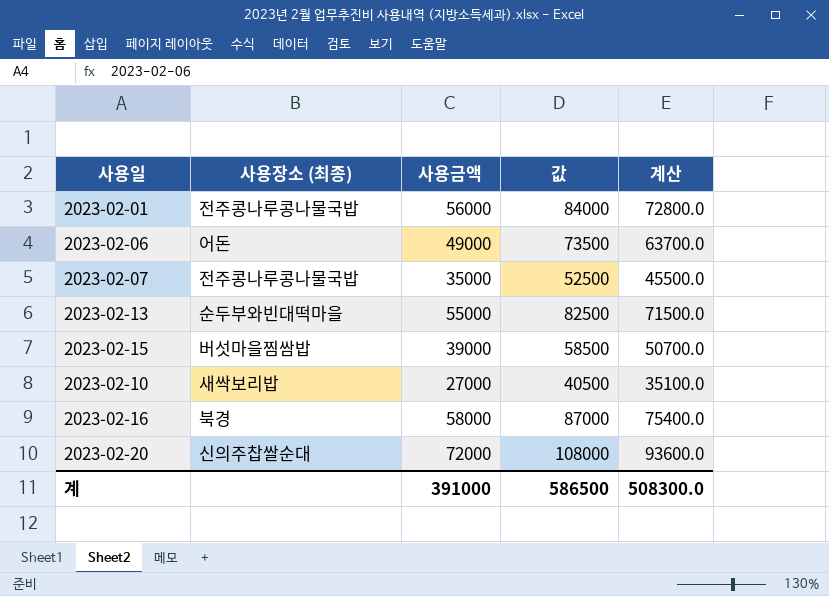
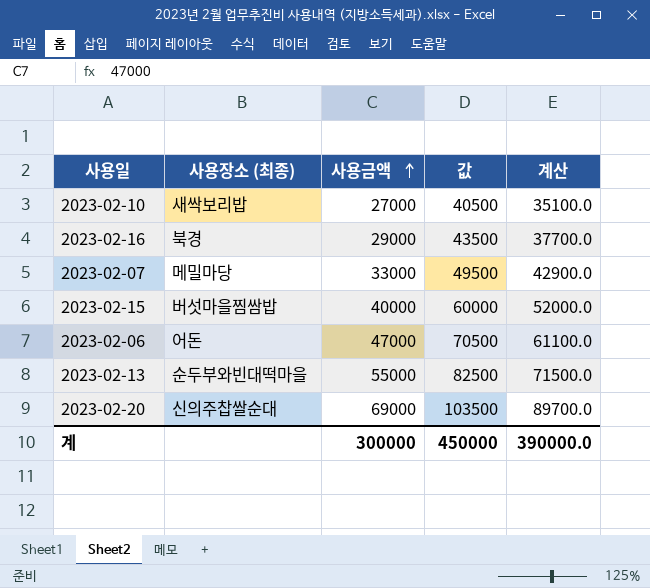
row order: none -> 사용금액 ascending
row 2023-02-01: 전주콩나루콩나물국밥 | 56000 | 84000 | 72800.0 -> none
2023-02-16 | 사용금액: 58000 -> 29000
2023-02-16 | 값: 87000 -> 43500
2023-02-16 | 계산: 75400.0 -> 37700.0
2023-02-07 | 사용장소 (최종): 전주콩나루콩나물국밥 -> 메밀마당
2023-02-07 | 사용금액: 35000 -> 33000
2023-02-07 | 값: 52500 -> 49500
2023-02-07 | 계산: 45500.0 -> 42900.0
2023-02-15 | 사용금액: 39000 -> 40000
2023-02-15 | 값: 58500 -> 60000
2023-02-15 | 계산: 50700.0 -> 52000.0
2023-02-06 | 사용금액: 49000 -> 47000
2023-02-06 | 값: 73500 -> 70500
2023-02-06 | 계산: 63700.0 -> 61100.0
2023-02-20 | 사용금액: 72000 -> 69000
2023-02-20 | 값: 108000 -> 103500
2023-02-20 | 계산: 93600.0 -> 89700.0
계 | 사용금액: 391000 -> 300000
계 | 값: 586500 -> 450000
계 | 계산: 508300.0 -> 390000.0

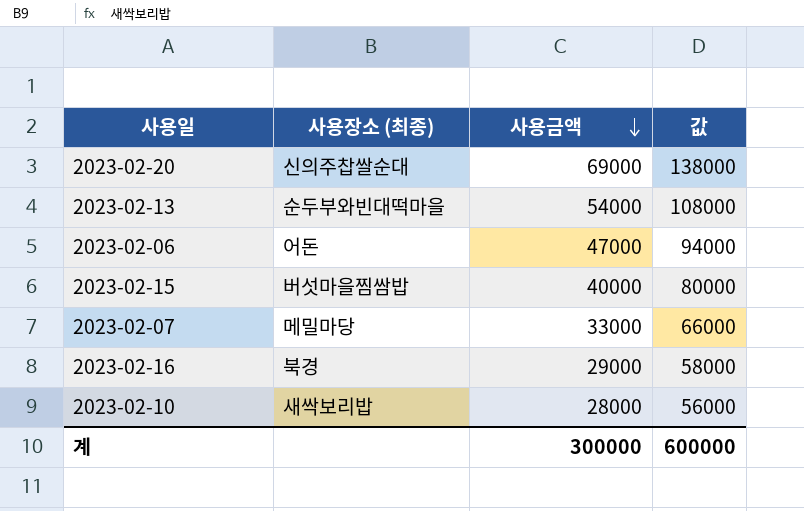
row order: 사용금액 ascending -> 사용금액 descending
column 계산 | formula: [사용금액] * 1.3 -> none
column 값 | formula: [사용금액] * 1.5 -> [사용금액] * 2
2023-02-13 | 사용금액: 55000 -> 54000
2023-02-10 | 사용금액: 27000 -> 28000
계 | 값: 450000 -> 600000

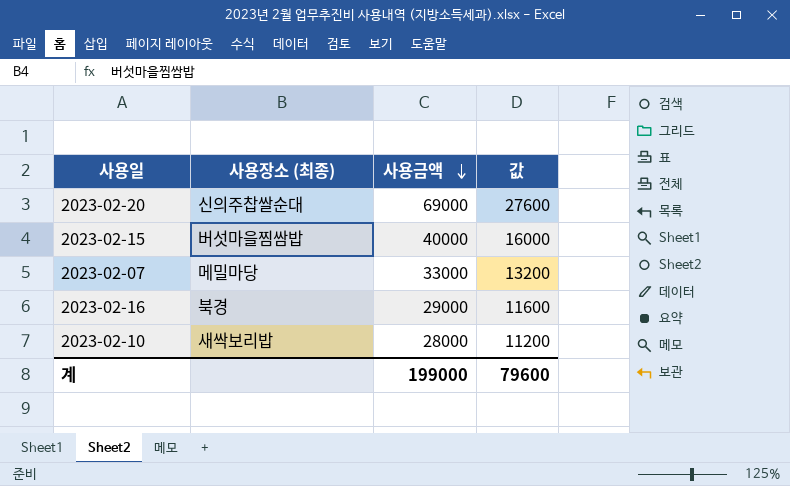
column 값 | formula: [사용금액] * 2 -> [사용금액] * 0.4
row 2023-02-13: 순두부와빈대떡마을 | 54000 | 108000 -> none
row 2023-02-06: 어돈 | 47000 | 94000 -> none
계 | 사용금액: 300000 -> 199000
계 | 값: 600000 -> 79600

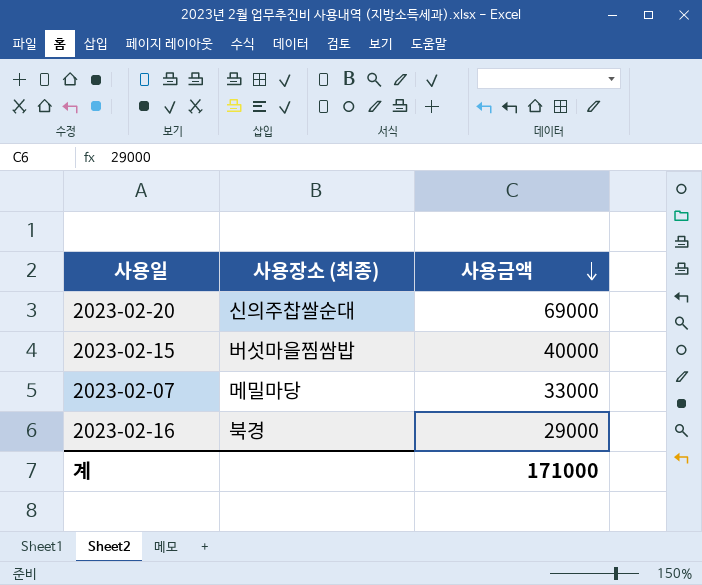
column 값 | formula: [사용금액] * 0.4 -> none
row 2023-02-10: 새싹보리밥 | 28000 | 11200 -> none
계 | 사용금액: 199000 -> 171000

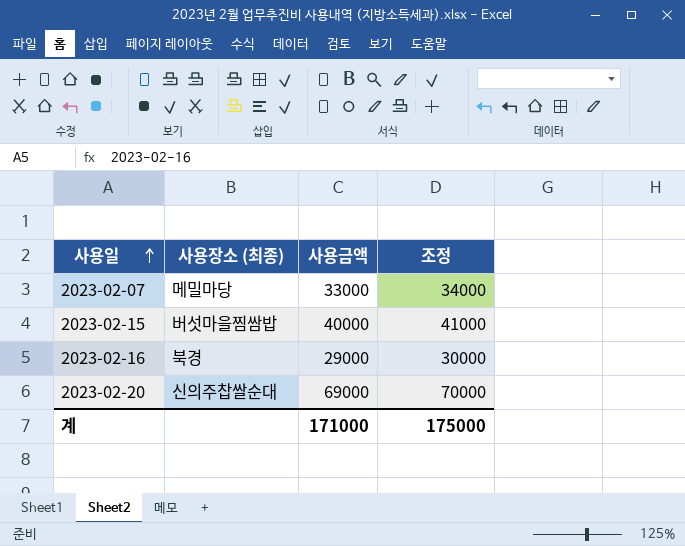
row order: 사용금액 descending -> 사용일 ascending
column 조정 | formula: none -> [사용금액] + 1000

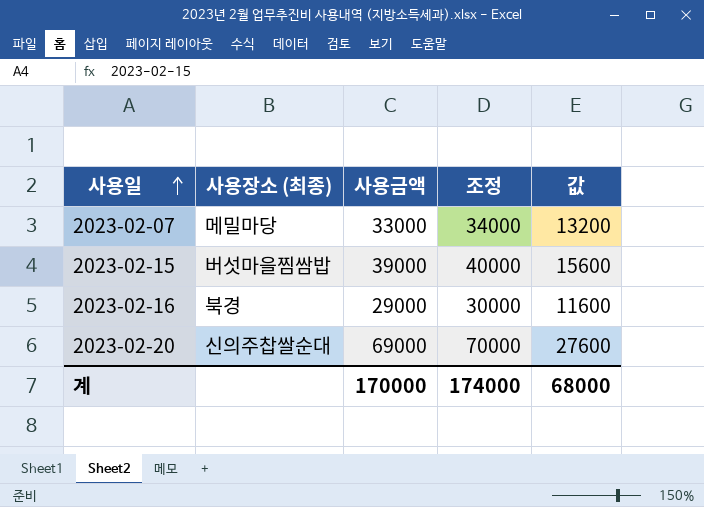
column 값 | formula: none -> [사용금액] * 0.4
2023-02-15 | 사용금액: 40000 -> 39000
2023-02-15 | 조정: 41000 -> 40000
계 | 사용금액: 171000 -> 170000
계 | 조정: 175000 -> 174000

